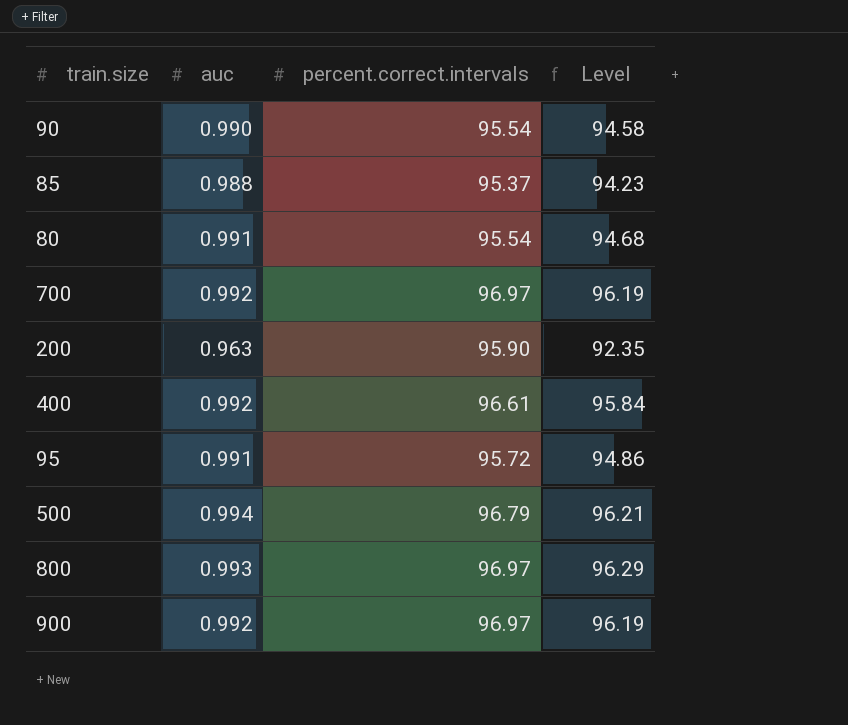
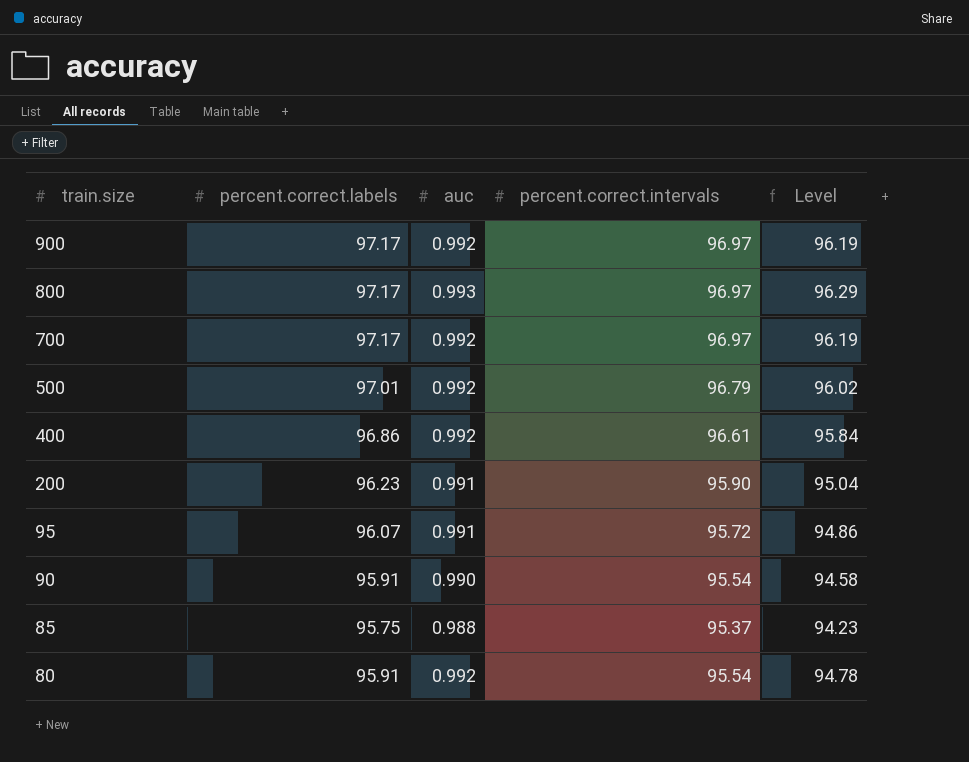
row order: none -> train.size descending
column percent.correct.labels | position: none -> 2
500 | auc: 0.994 -> 0.992
500 | Level: 96.21 -> 96.02
200 | auc: 0.963 -> 0.991
200 | Level: 92.35 -> 95.04
80 | auc: 0.991 -> 0.992
80 | Level: 94.68 -> 94.78

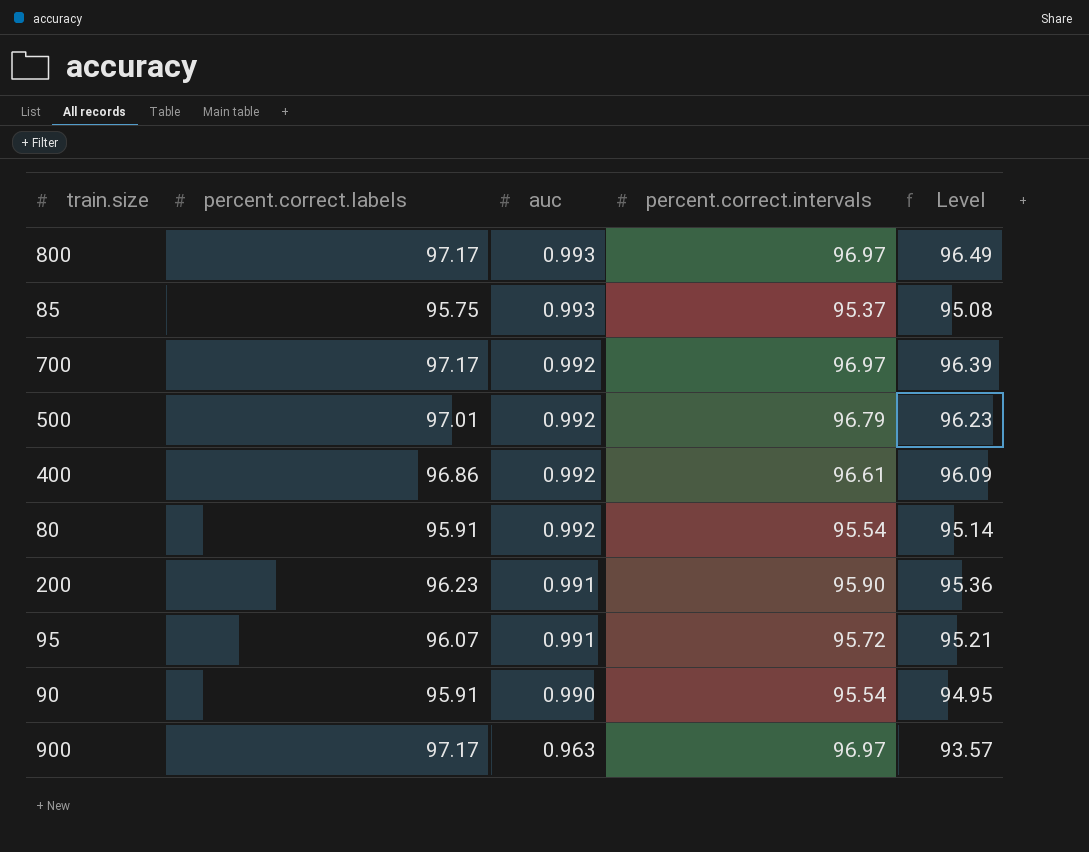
row order: train.size descending -> auc descending
column Level | formula: [auc] * [percent.correct.intervals] -> [percent.correct.labels] * [auc]
85 | auc: 0.988 -> 0.993
900 | auc: 0.992 -> 0.963

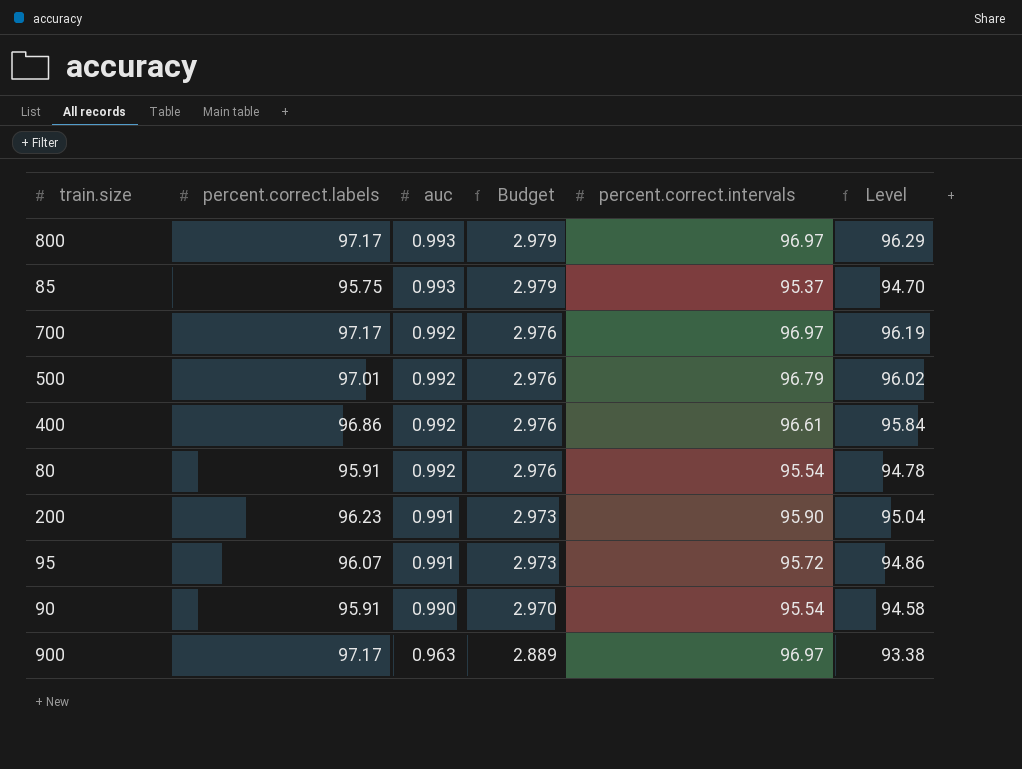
column Budget | formula: none -> [auc] * 3
column Level | formula: [percent.correct.labels] * [auc] -> [auc] * [percent.correct.intervals]

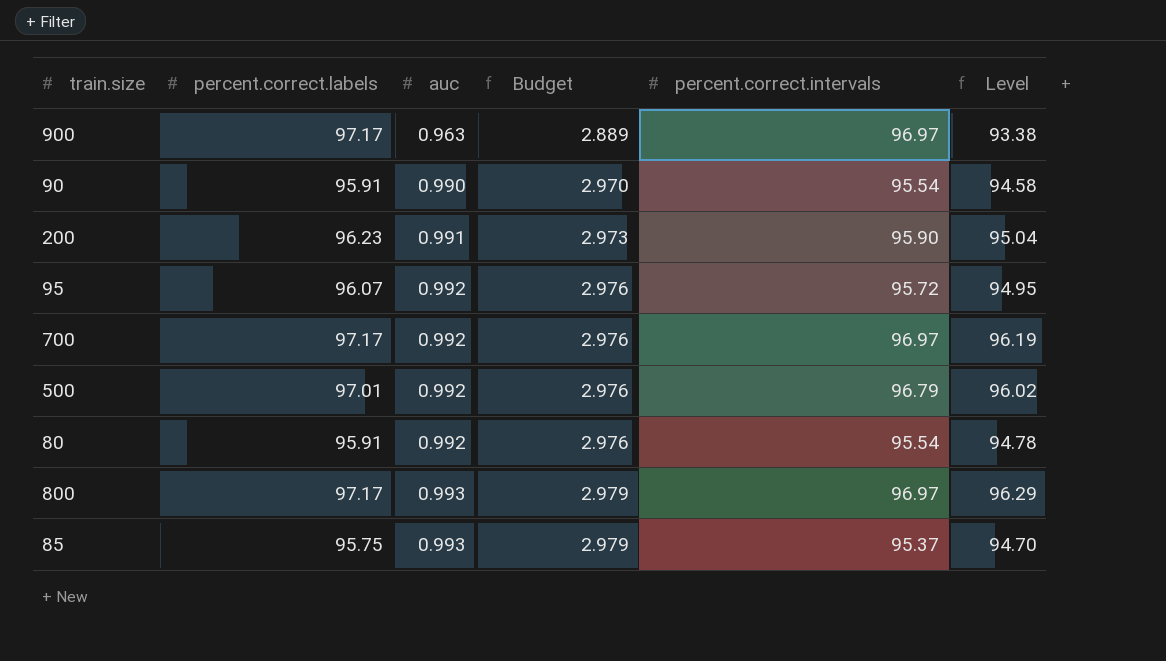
row order: auc descending -> auc ascending
row 400: 96.86 | 0.992 | 2.976 | 96.61 | 95.84 -> none
95 | auc: 0.991 -> 0.992
95 | Budget: 2.973 -> 2.976
95 | Level: 94.86 -> 94.95

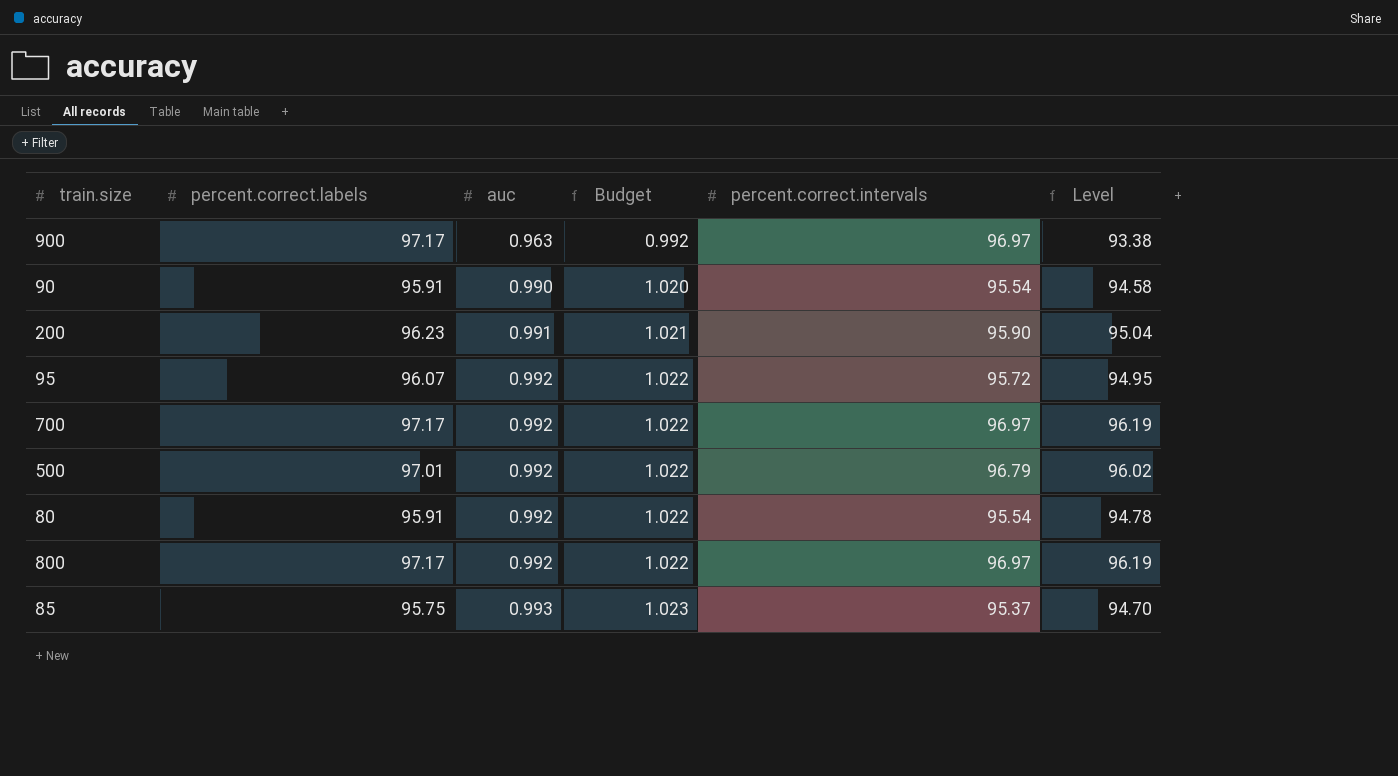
column Budget | formula: [auc] * 3 -> [auc] * 1.03
800 | auc: 0.993 -> 0.992
800 | Level: 96.29 -> 96.19

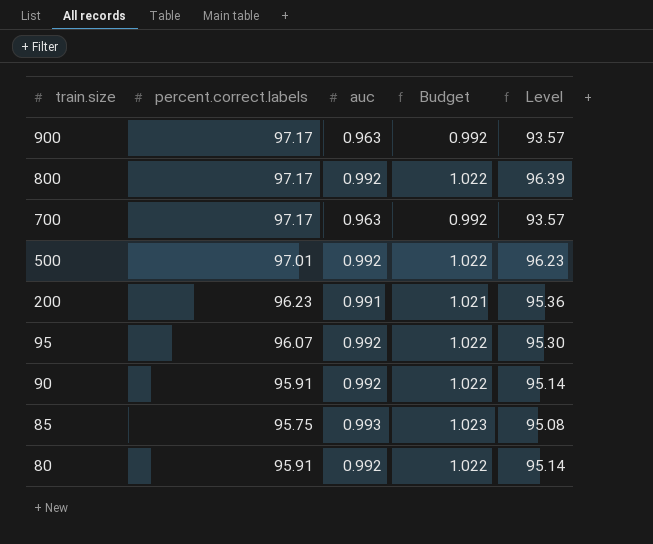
row order: auc ascending -> train.size descending
column percent.correct.intervals | position: 5 -> none
column Level | formula: [auc] * [percent.correct.intervals] -> [percent.correct.labels] * [auc]
700 | auc: 0.992 -> 0.963
700 | Budget: 1.022 -> 0.992
90 | auc: 0.990 -> 0.992
90 | Budget: 1.020 -> 1.022

